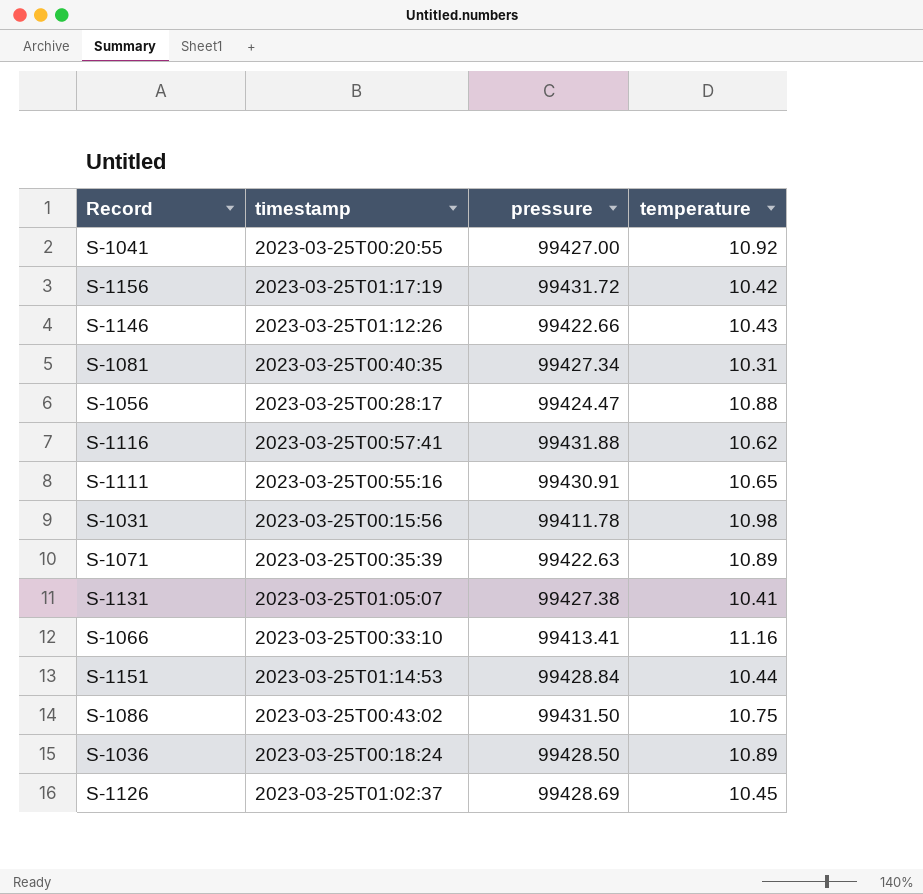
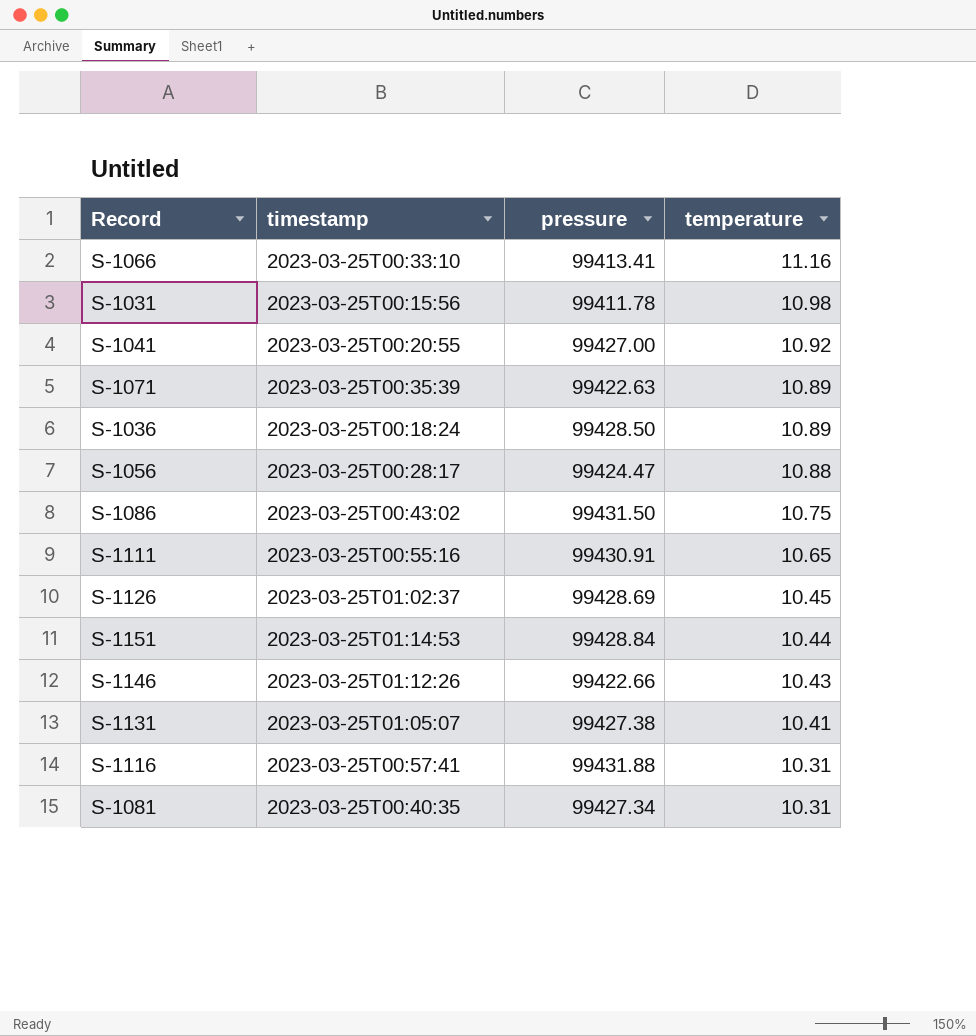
row order: none -> temperature descending
row S-1156: 2023-03-25T01:17:19 | 99431.72 | 10.42 -> none
S-1116 | temperature: 10.62 -> 10.31

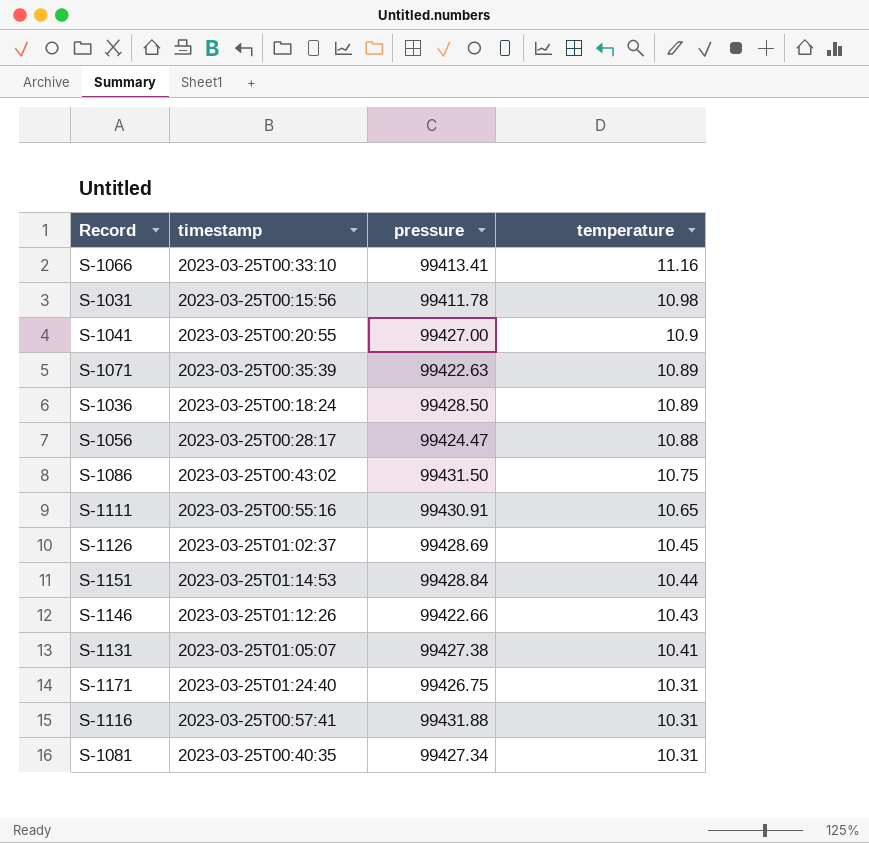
S-1041 | temperature: 10.92 -> 10.9
row S-1171: none -> 2023-03-25T01:24:40 | 99426.75 | 10.31

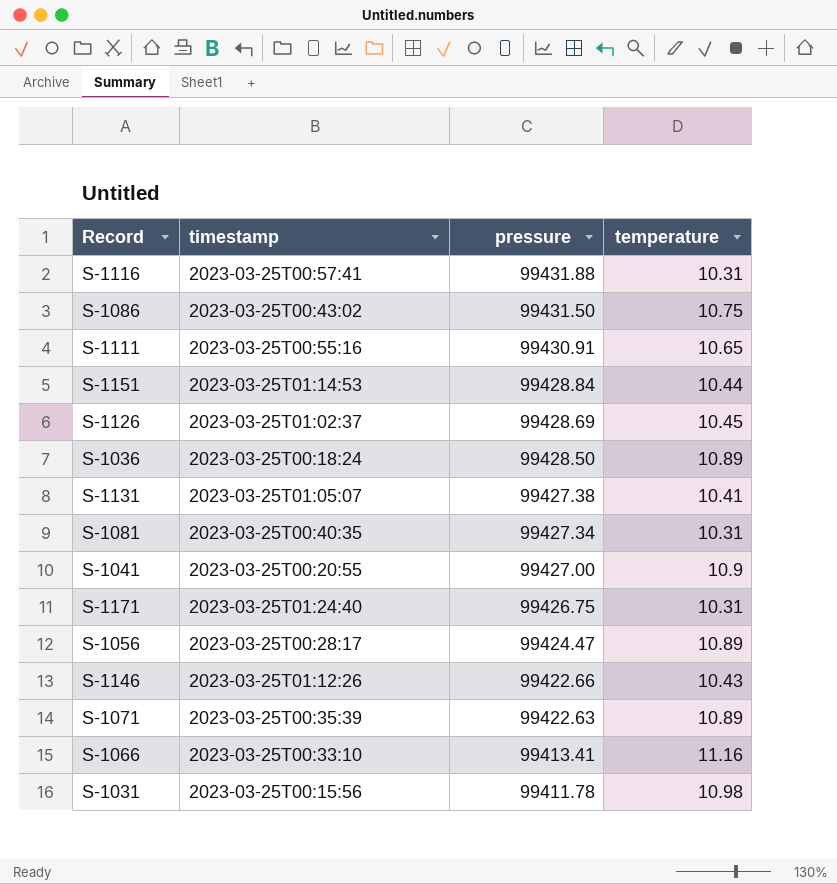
row order: temperature descending -> pressure descending
S-1056 | temperature: 10.88 -> 10.89

